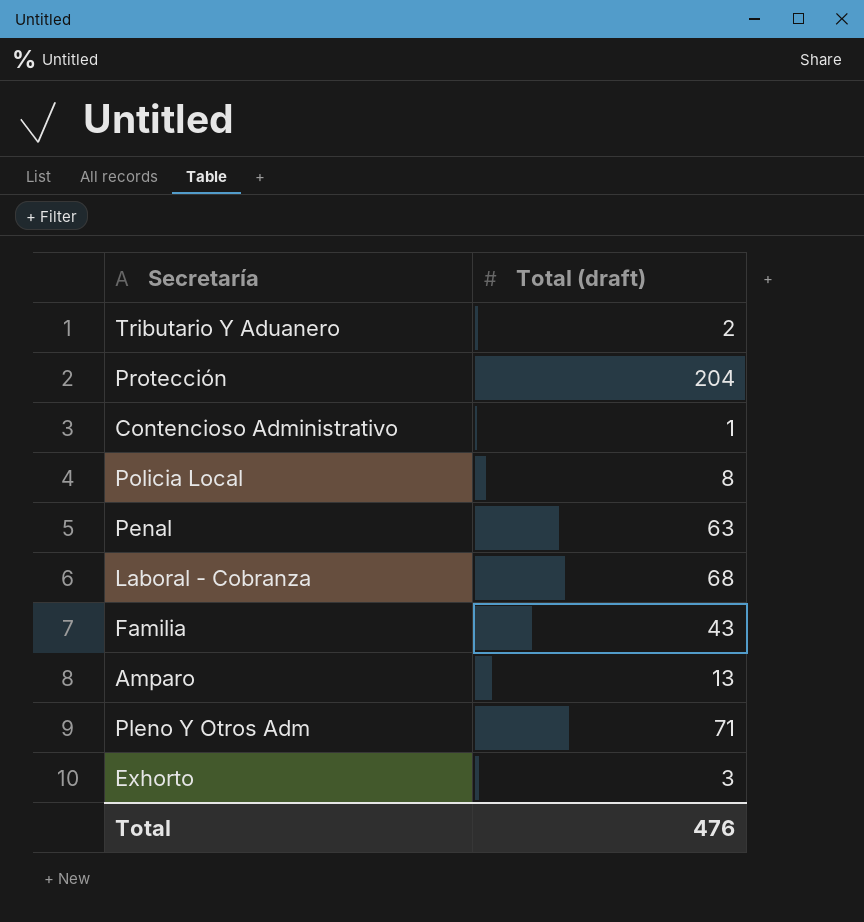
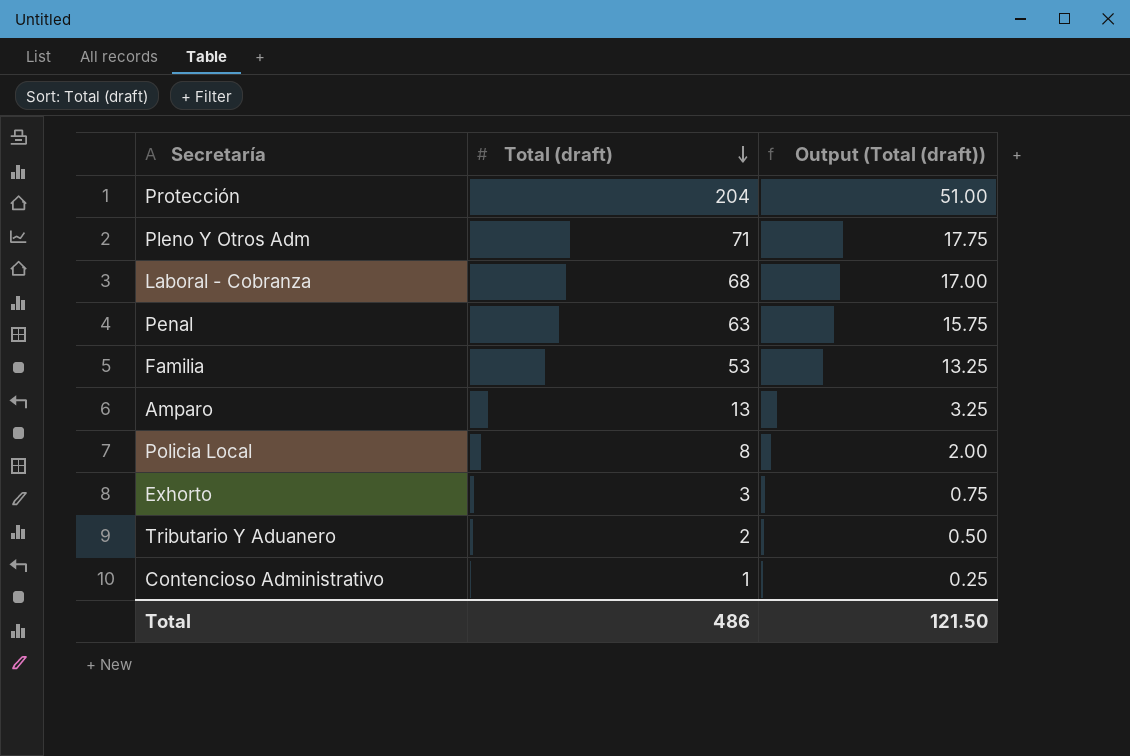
row order: none -> Total (draft) descending
column Output (Total (draft)) | formula: none -> [Total (draft)] * 0.25
Familia | Total (draft): 43 -> 53
Total | Total (draft): 476 -> 486

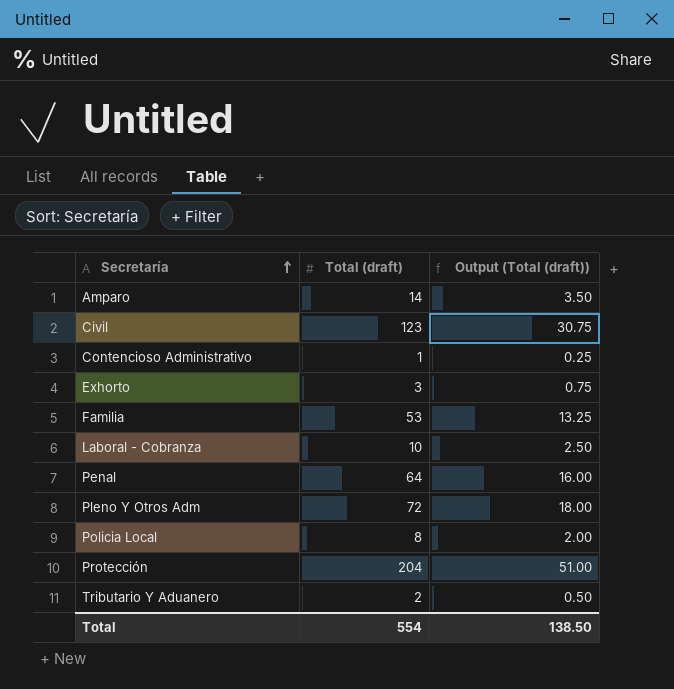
row order: Total (draft) descending -> Secretaría ascending
Amparo | Total (draft): 13 -> 14
Amparo | Output (Total (draft)): 3.25 -> 3.50
row Civil: none -> 123 | 30.75
Laboral - Cobranza | Total (draft): 68 -> 10
Laboral - Cobranza | Output (Total (draft)): 17.00 -> 2.50
Penal | Total (draft): 63 -> 64
Penal | Output (Total (draft)): 15.75 -> 16.00
Pleno Y Otros Adm | Total (draft): 71 -> 72
Pleno Y Otros Adm | Output (Total (draft)): 17.75 -> 18.00
Total | Total (draft): 486 -> 554
Total | Output (Total (draft)): 121.50 -> 138.50

